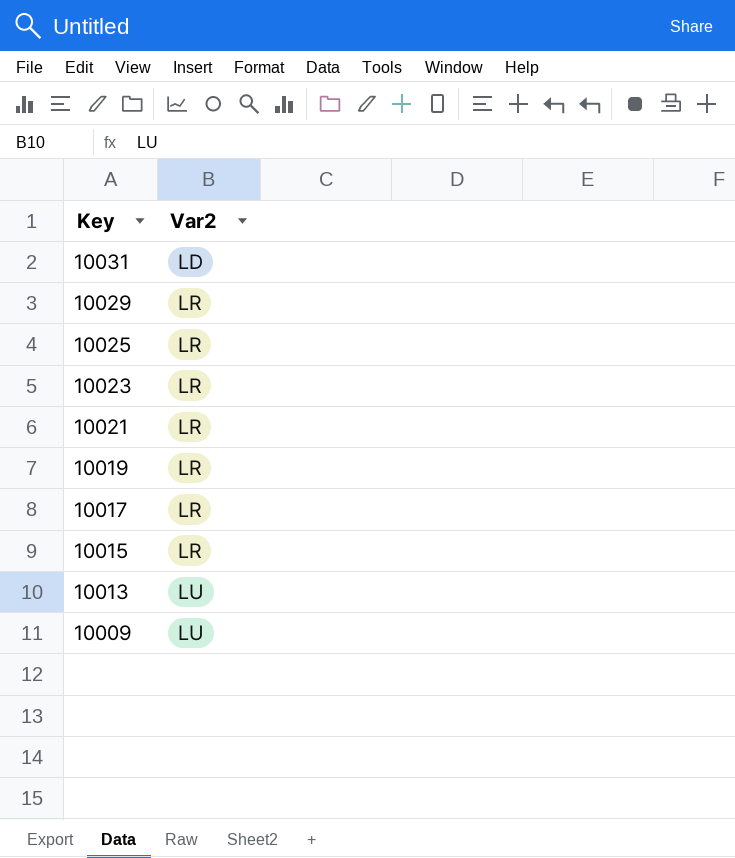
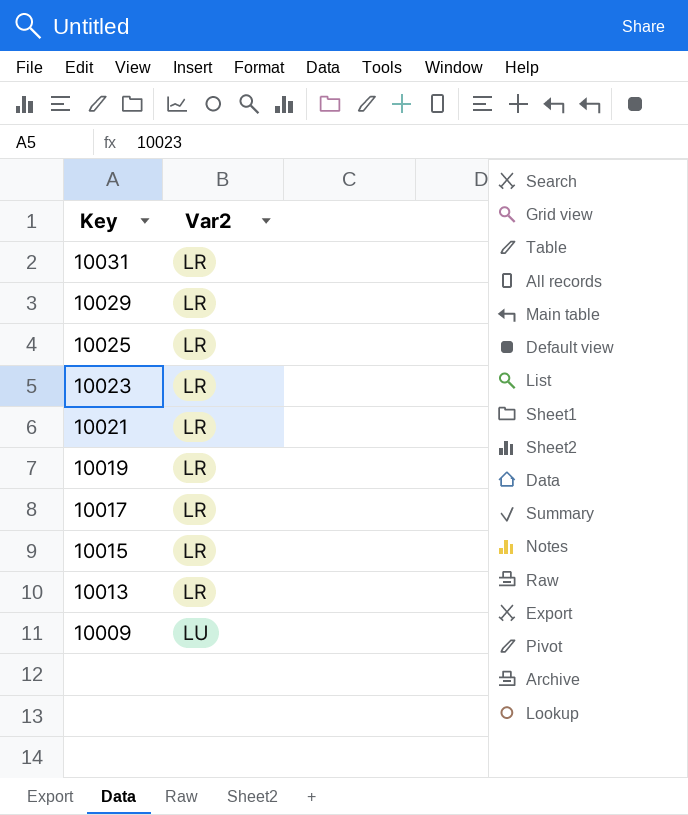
10031 | Var2: LD -> LR
10013 | Var2: LU -> LR

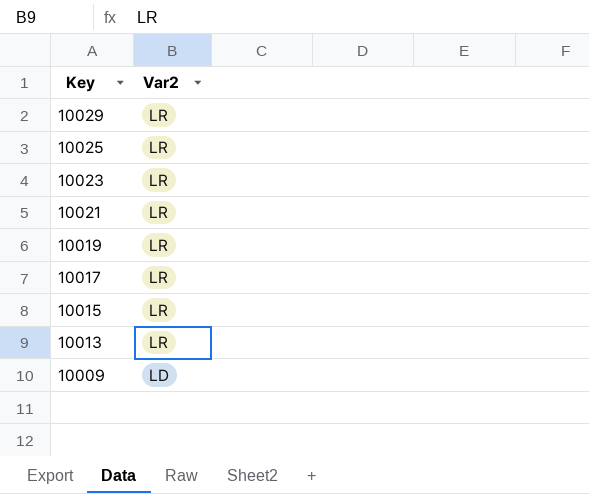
row 10031: LR -> none
10009 | Var2: LU -> LD

